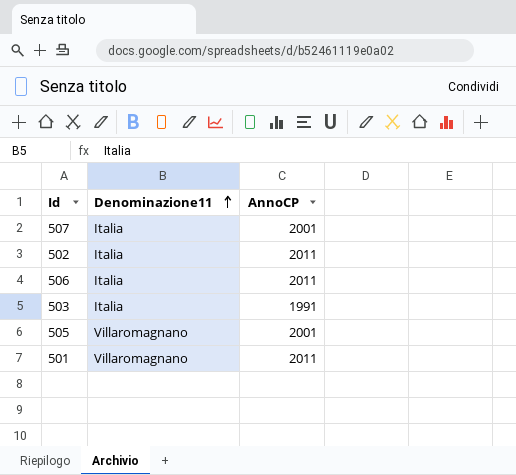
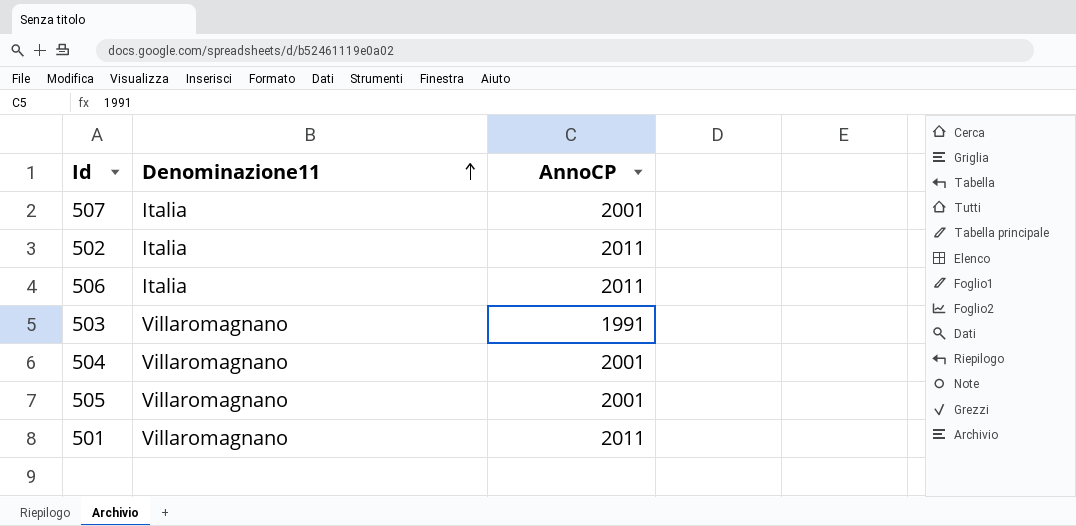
503 | Denominazione11: Italia -> Villaromagnano
row 504: none -> Villaromagnano | 2001

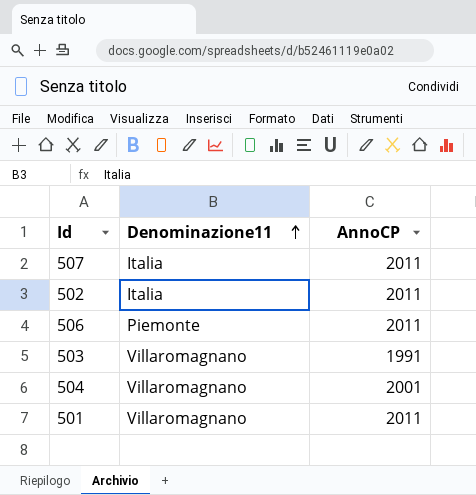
row 505: Villaromagnano | 2001 -> none
507 | AnnoCP: 2001 -> 2011
506 | Denominazione11: Italia -> Piemonte

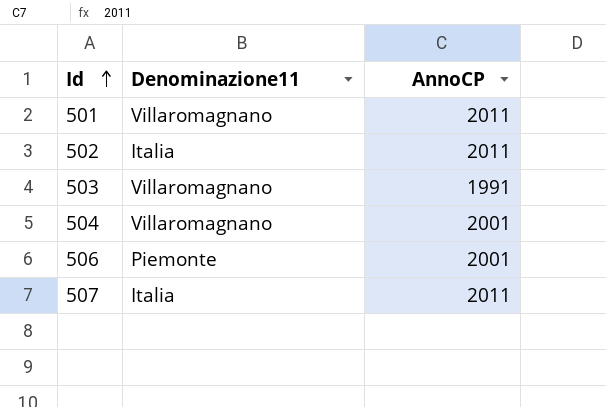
row order: Denominazione11 ascending -> Id ascending
506 | AnnoCP: 2011 -> 2001

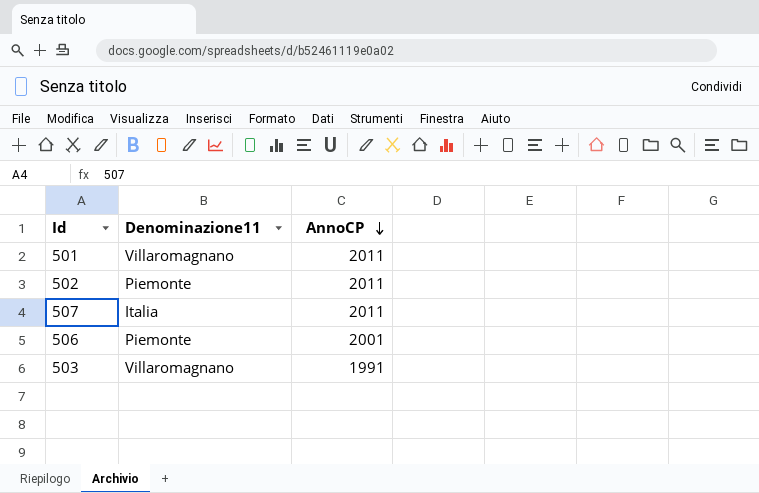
row order: Id ascending -> AnnoCP descending
row 504: Villaromagnano | 2001 -> none
502 | Denominazione11: Italia -> Piemonte

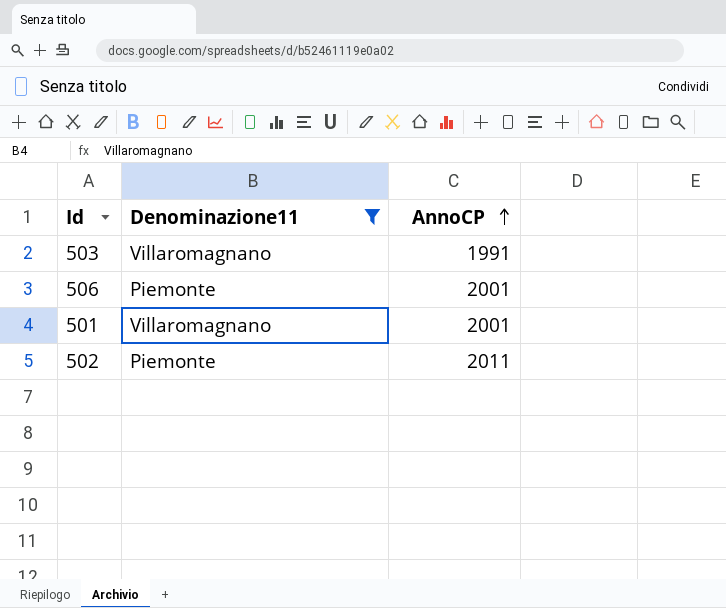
filter: none -> Denominazione11 != Italia
row order: AnnoCP descending -> AnnoCP ascending
501 | AnnoCP: 2011 -> 2001

